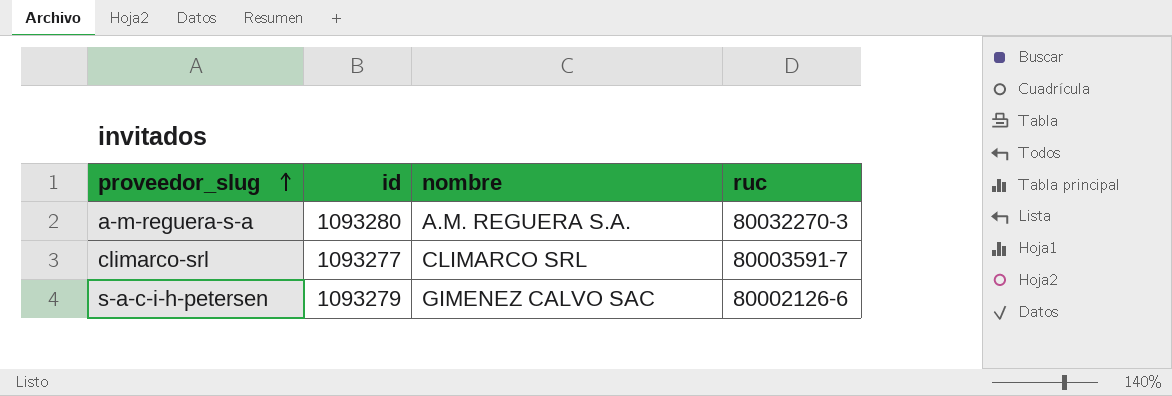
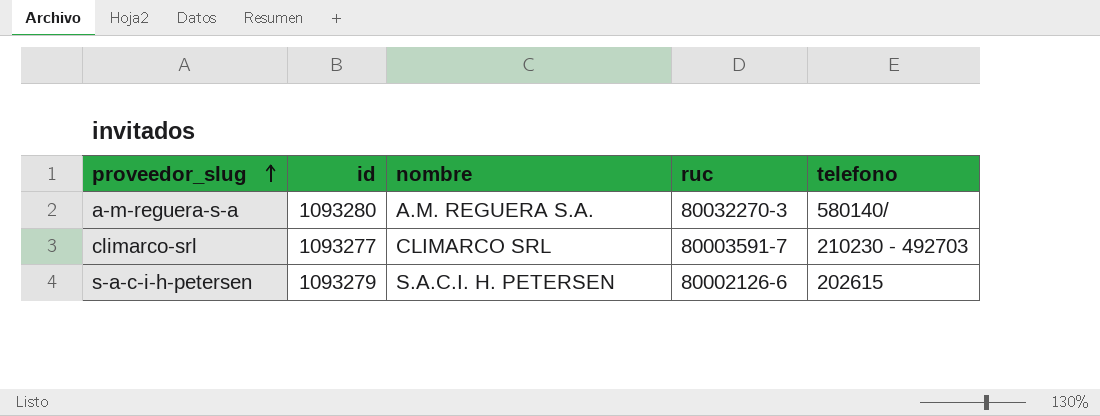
column telefono | position: none -> 5
s-a-c-i-h-petersen | nombre: GIMENEZ CALVO SAC -> S.A.C.I. H. PETERSEN

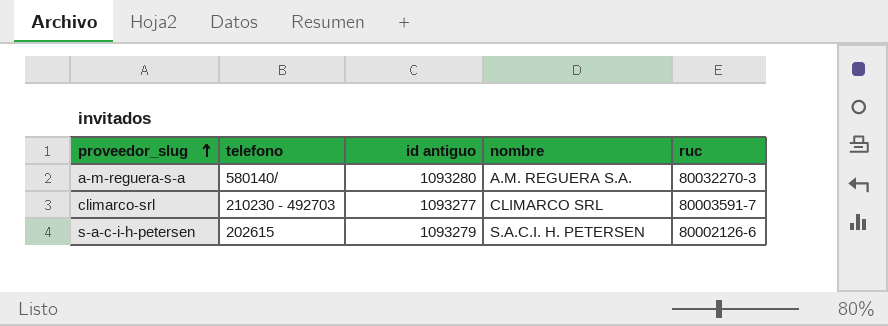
column telefono | position: 5 -> 2
column name: id -> id antiguo

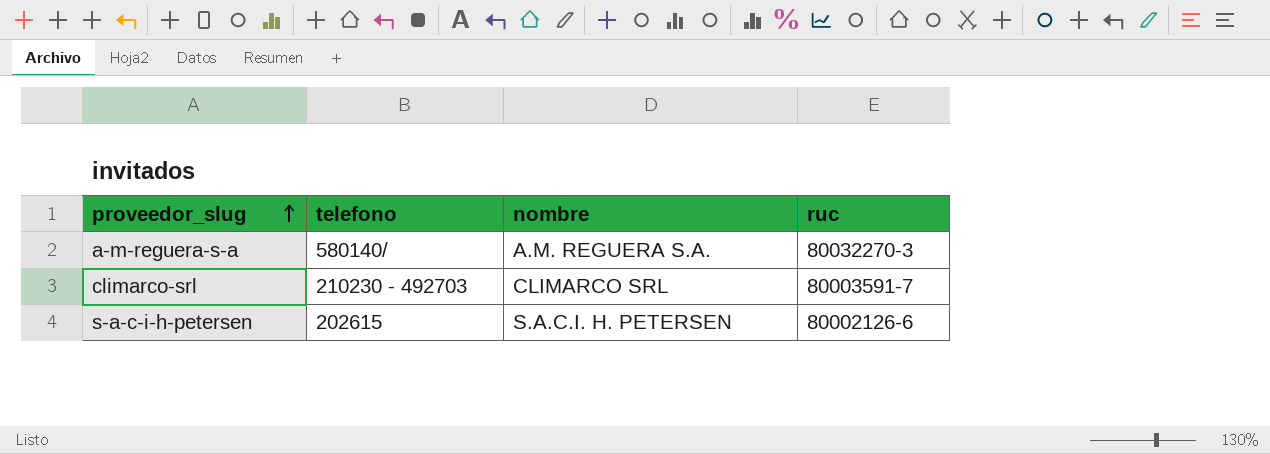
column id antiguo | position: 3 -> none

